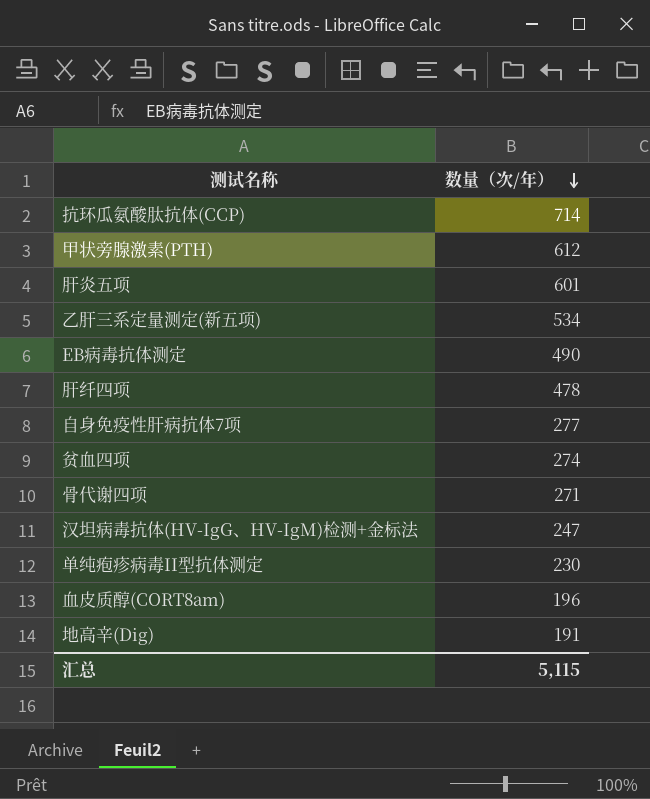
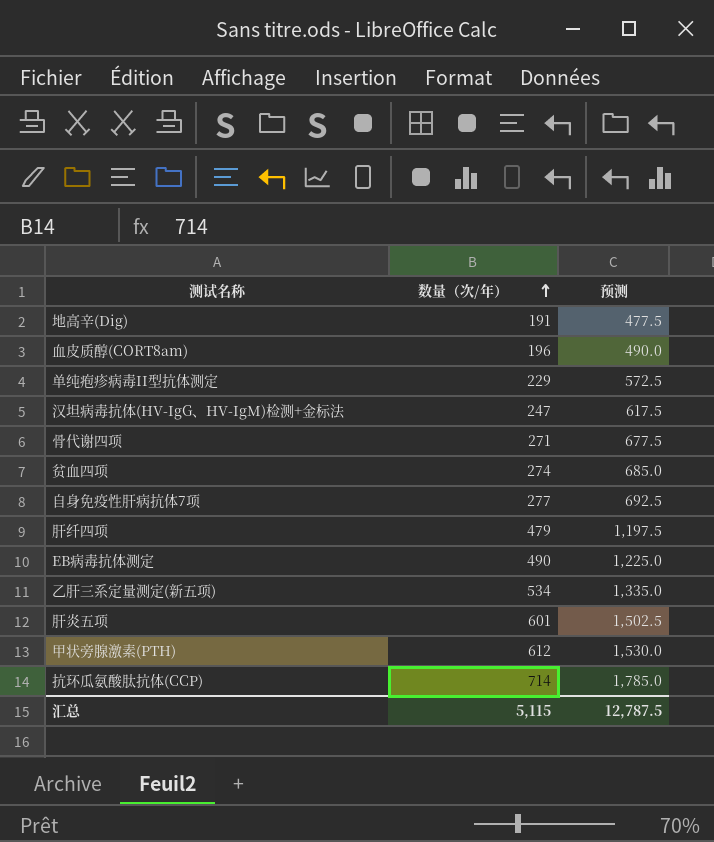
row order: 数量（次/年） descending -> 数量（次/年） ascending
column 预测 | formula: none -> [数量（次/年）] * 2.5
单纯疱疹病毒II型抗体测定 | 数量（次/年）: 230 -> 229
肝纤四项 | 数量（次/年）: 478 -> 479

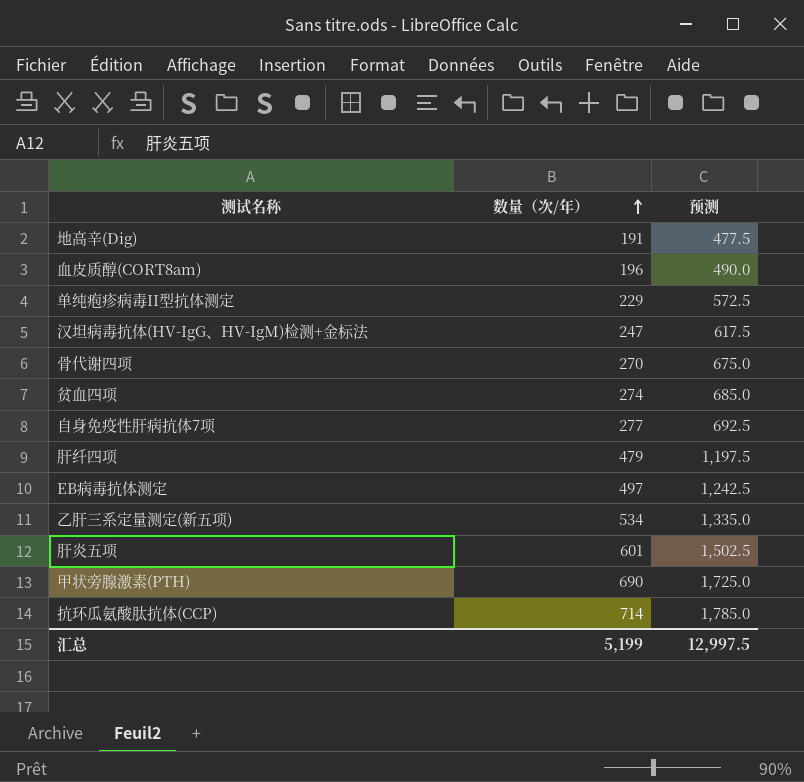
骨代谢四项 | 数量（次/年）: 271 -> 270
骨代谢四项 | 预测: 677.5 -> 675.0
EB病毒抗体测定 | 数量（次/年）: 490 -> 497
EB病毒抗体测定 | 预测: 1,225.0 -> 1,242.5
甲状旁腺激素(PTH) | 数量（次/年）: 612 -> 690
甲状旁腺激素(PTH) | 预测: 1,530.0 -> 1,725.0
汇总 | 数量（次/年）: 5,115 -> 5,199
汇总 | 预测: 12,787.5 -> 12,997.5

